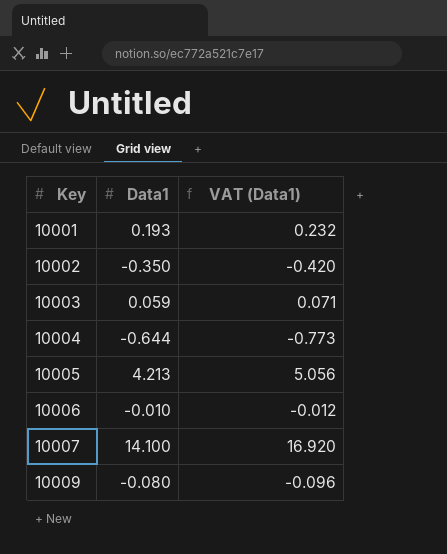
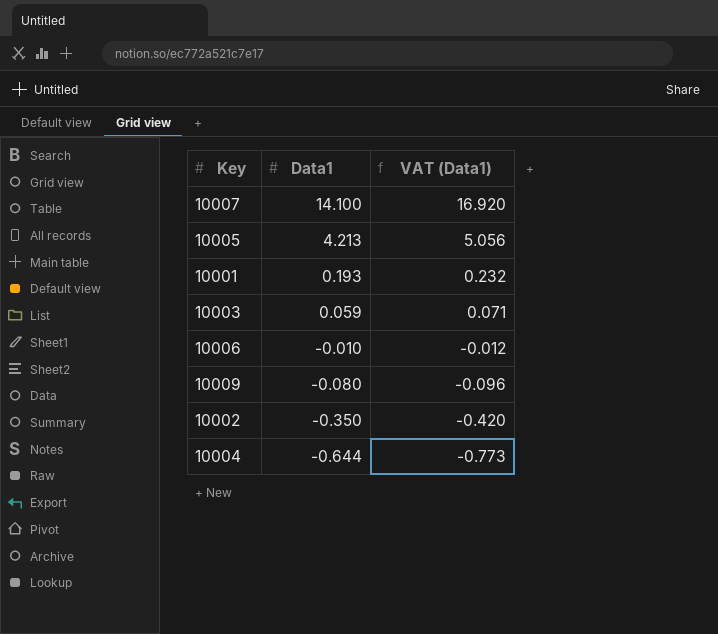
row order: Key ascending -> Data1 descending

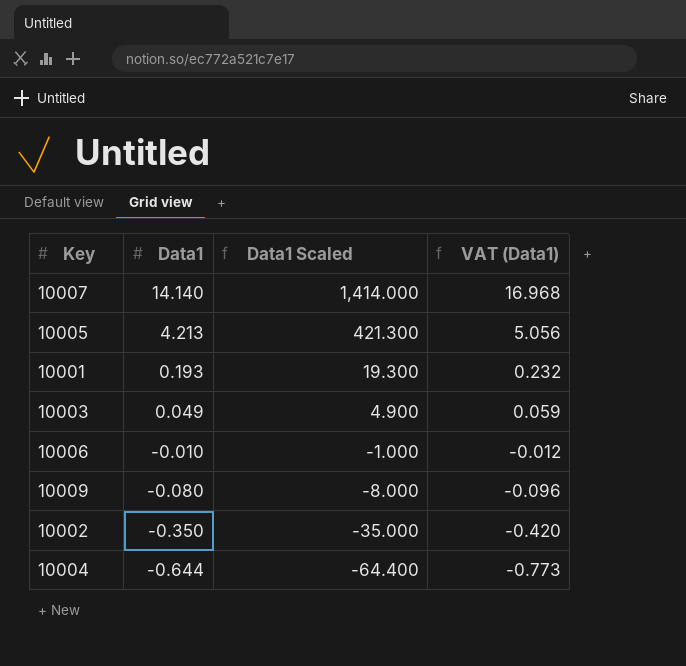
column Data1 Scaled | formula: none -> [Data1] * 100
10007 | Data1: 14.100 -> 14.140
10007 | VAT (Data1): 16.920 -> 16.968
10003 | Data1: 0.059 -> 0.049
10003 | VAT (Data1): 0.071 -> 0.059

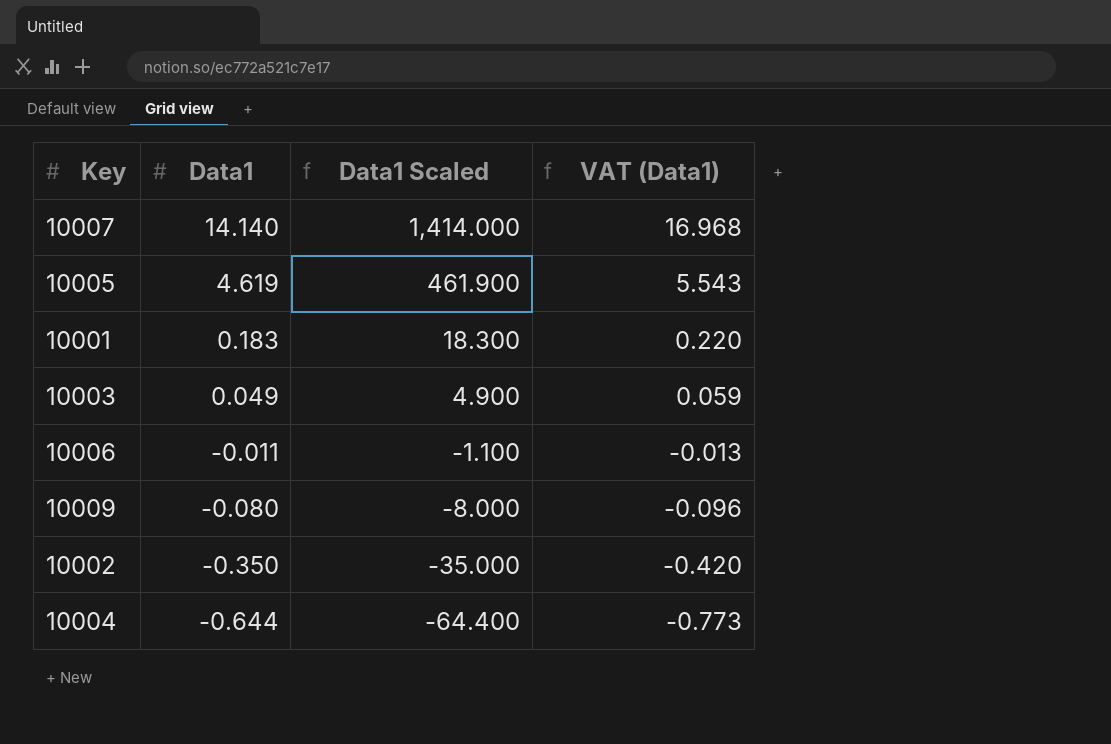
10005 | Data1: 4.213 -> 4.619
10005 | Data1 Scaled: 421.300 -> 461.900
10005 | VAT (Data1): 5.056 -> 5.543
10001 | Data1: 0.193 -> 0.183
10001 | Data1 Scaled: 19.300 -> 18.300
10001 | VAT (Data1): 0.232 -> 0.220
10006 | Data1: -0.010 -> -0.011
10006 | Data1 Scaled: -1.000 -> -1.100
10006 | VAT (Data1): -0.012 -> -0.013

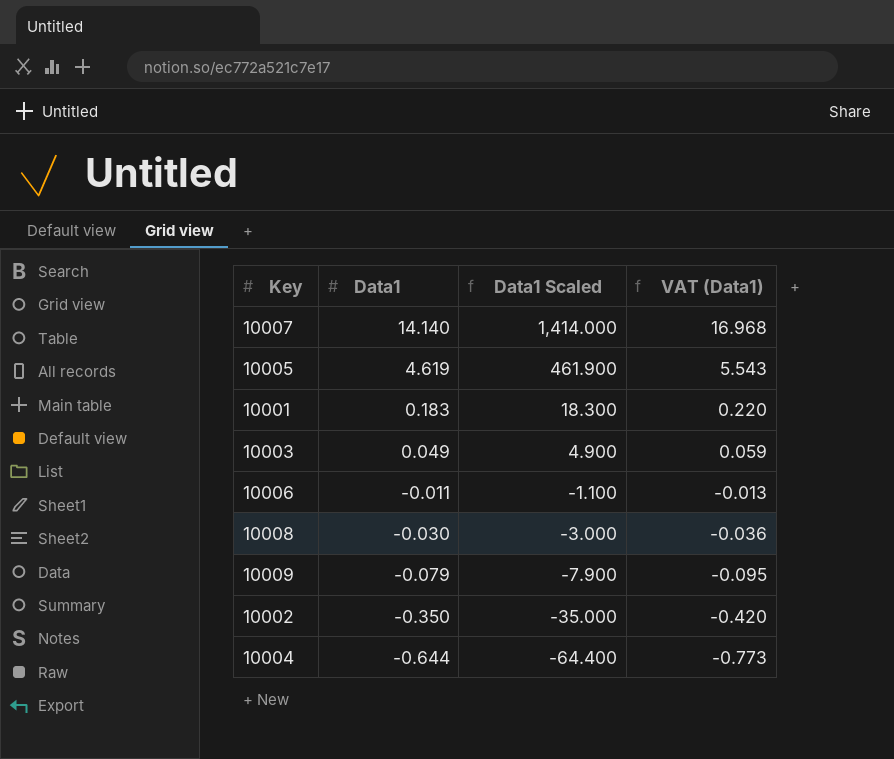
row 10008: none -> -0.030 | -3.000 | -0.036
10009 | Data1: -0.080 -> -0.079
10009 | Data1 Scaled: -8.000 -> -7.900
10009 | VAT (Data1): -0.096 -> -0.095

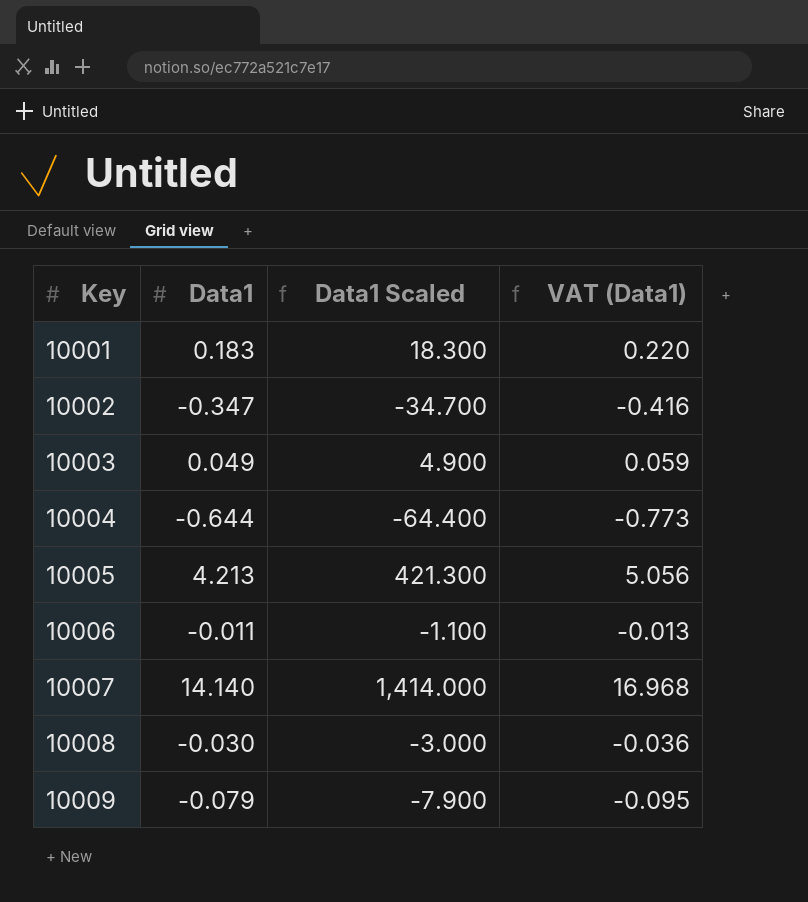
row order: Data1 descending -> Key ascending
10002 | Data1: -0.350 -> -0.347
10002 | Data1 Scaled: -35.000 -> -34.700
10002 | VAT (Data1): -0.420 -> -0.416
10005 | Data1: 4.619 -> 4.213
10005 | Data1 Scaled: 461.900 -> 421.300
10005 | VAT (Data1): 5.543 -> 5.056

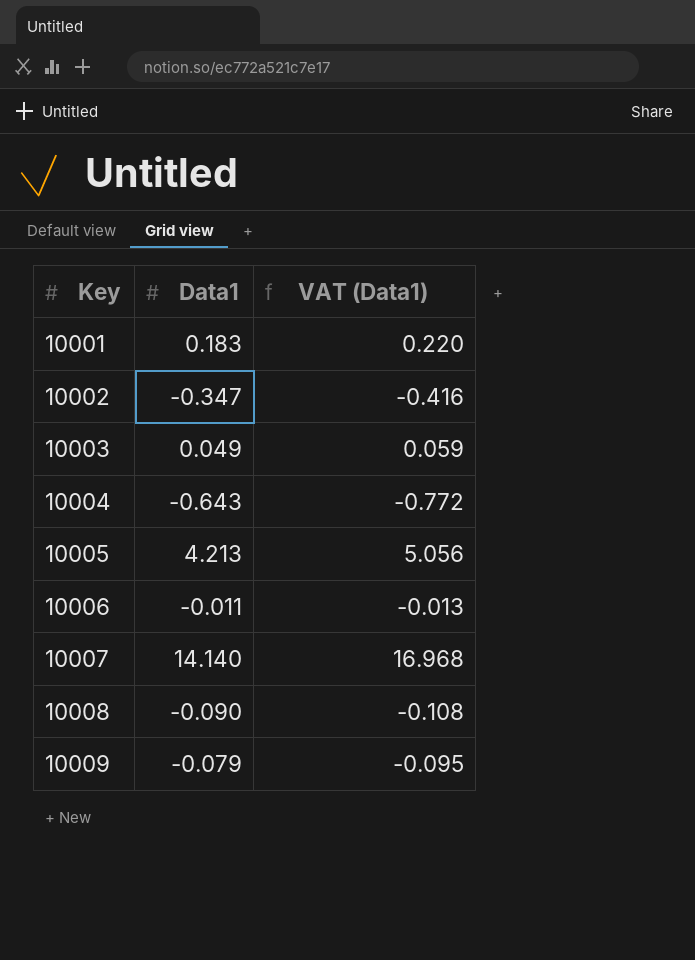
column Data1 Scaled | formula: [Data1] * 100 -> none
10004 | Data1: -0.644 -> -0.643
10004 | VAT (Data1): -0.773 -> -0.772
10008 | Data1: -0.030 -> -0.090
10008 | VAT (Data1): -0.036 -> -0.108

